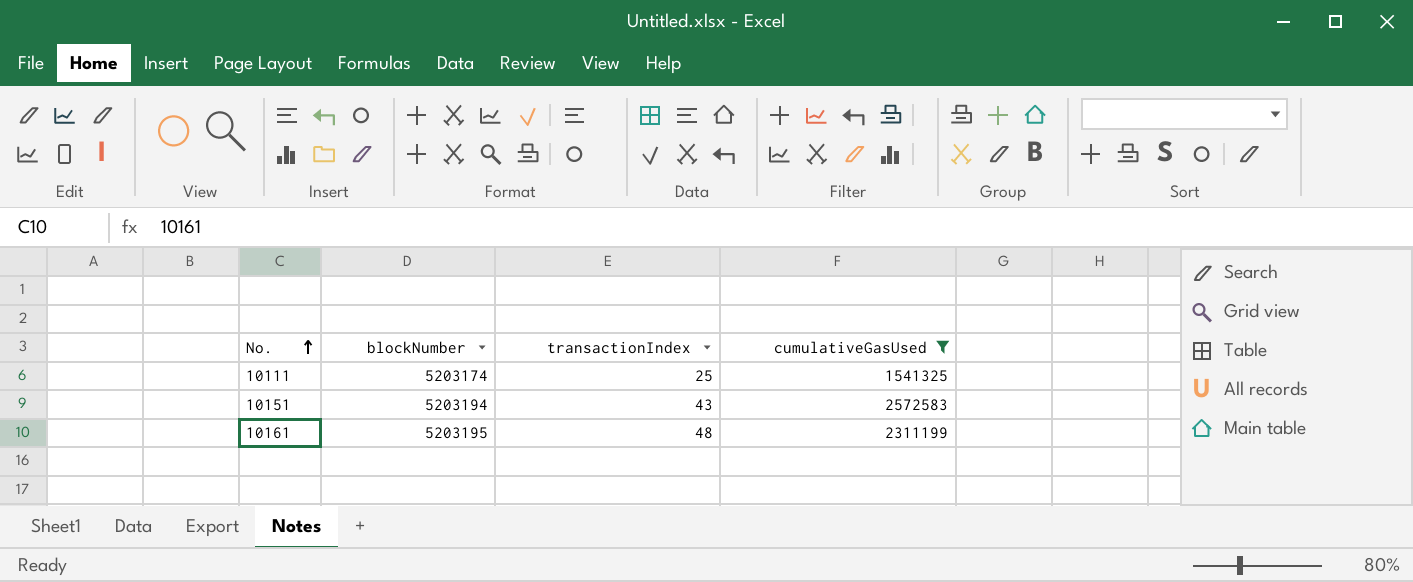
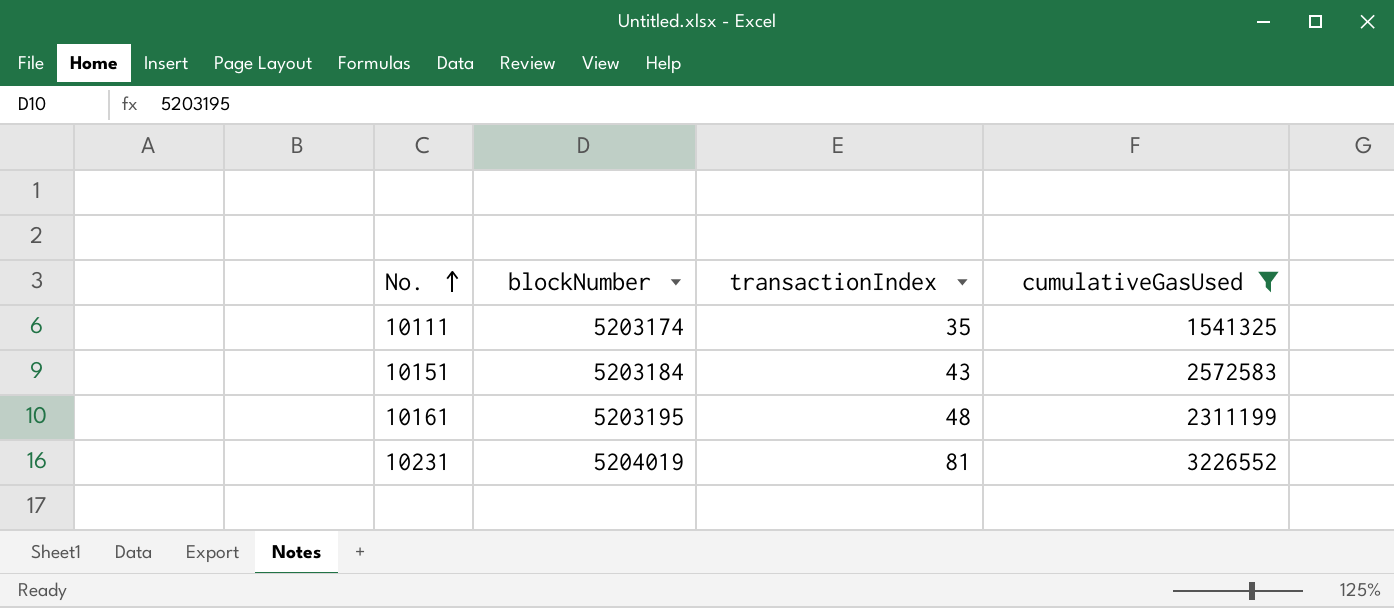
10111 | transactionIndex: 25 -> 35
10151 | blockNumber: 5203194 -> 5203184
row 10231: none -> 5204019 | 81 | 3226552

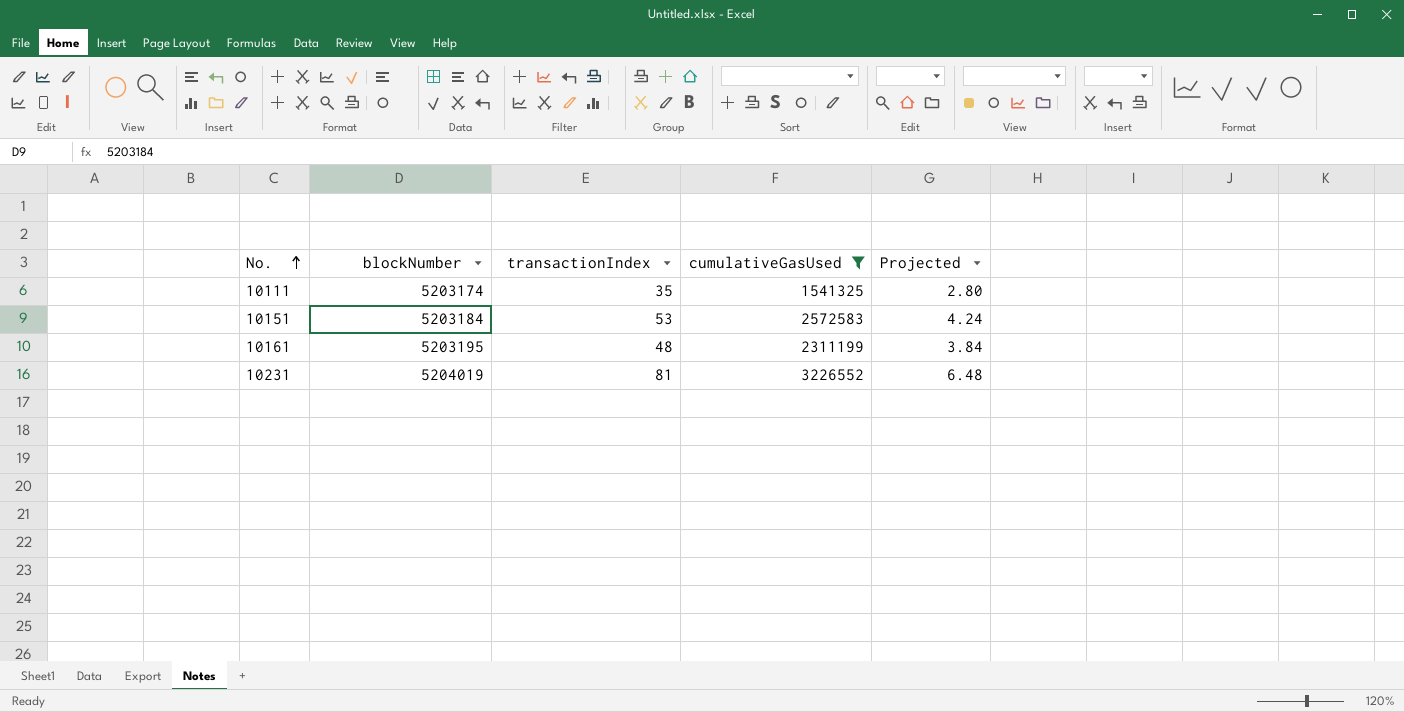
column Projected | formula: none -> [transactionIndex] * 0.08
10151 | transactionIndex: 43 -> 53

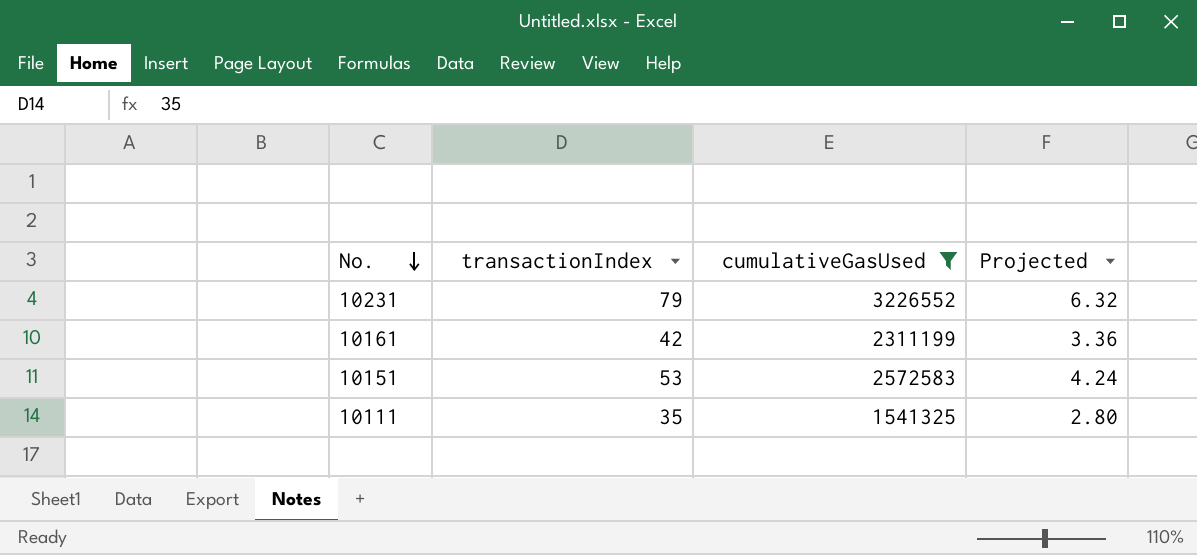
row order: No. ascending -> No. descending
column blockNumber | position: 2 -> none
10231 | transactionIndex: 81 -> 79
10231 | Projected: 6.48 -> 6.32
10161 | transactionIndex: 48 -> 42
10161 | Projected: 3.84 -> 3.36

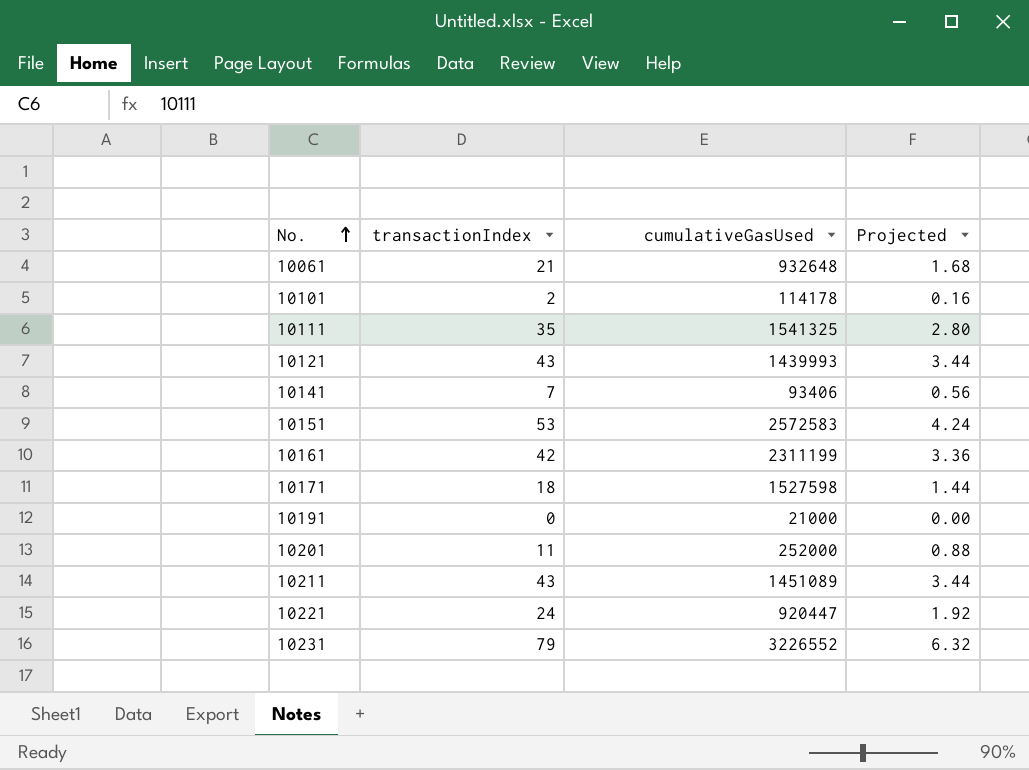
filter: cumulativeGasUsed >= 1541325 -> none
row order: No. descending -> No. ascending

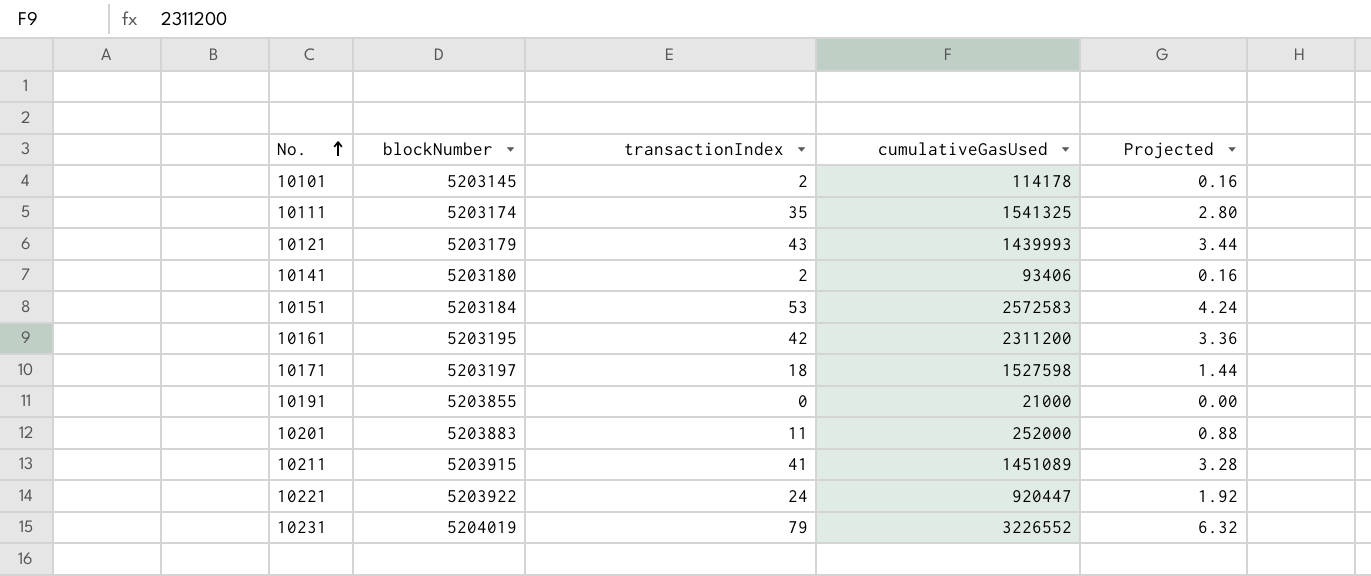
column blockNumber | position: none -> 2
row 10061: 21 | 932648 | 1.68 -> none
10141 | transactionIndex: 7 -> 2
10141 | Projected: 0.56 -> 0.16
10161 | cumulativeGasUsed: 2311199 -> 2311200
10211 | transactionIndex: 43 -> 41
10211 | Projected: 3.44 -> 3.28

